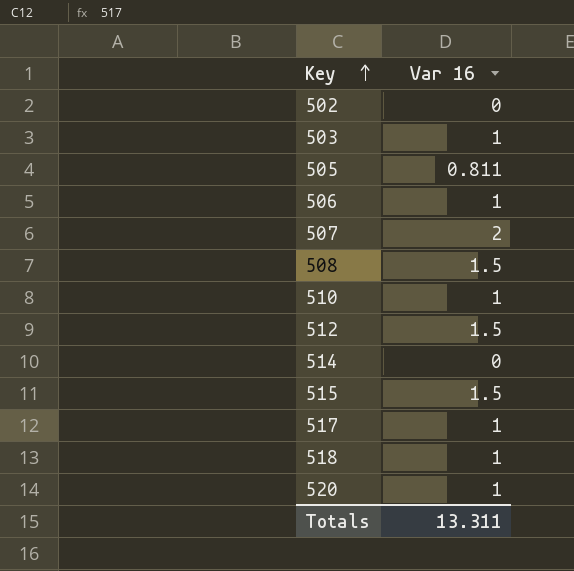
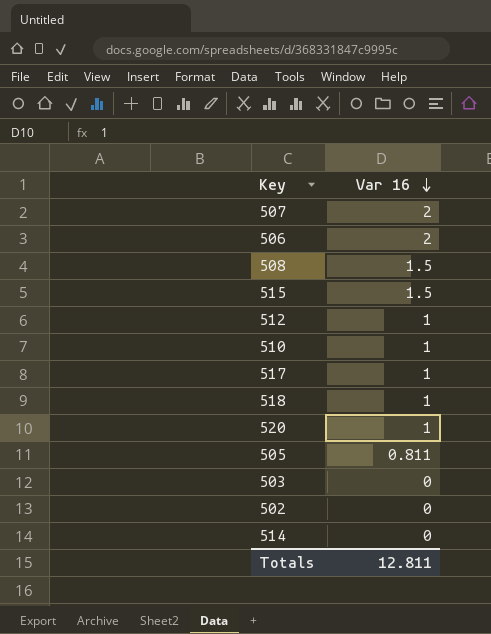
row order: Key ascending -> Var 16 descending
506 | Var 16: 1 -> 2
512 | Var 16: 1.5 -> 1
503 | Var 16: 1 -> 0
Totals | Var 16: 13.311 -> 12.811

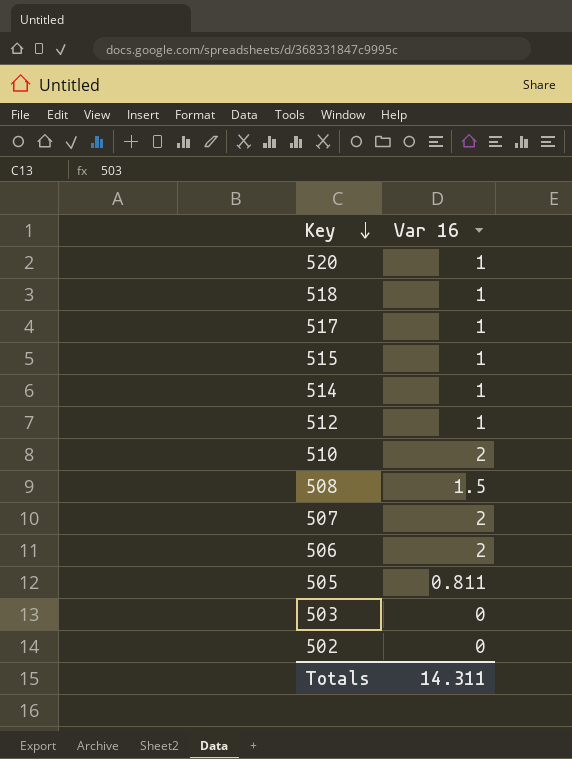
row order: Var 16 descending -> Key descending
515 | Var 16: 1.5 -> 1
514 | Var 16: 0 -> 1
510 | Var 16: 1 -> 2
Totals | Var 16: 12.811 -> 14.311

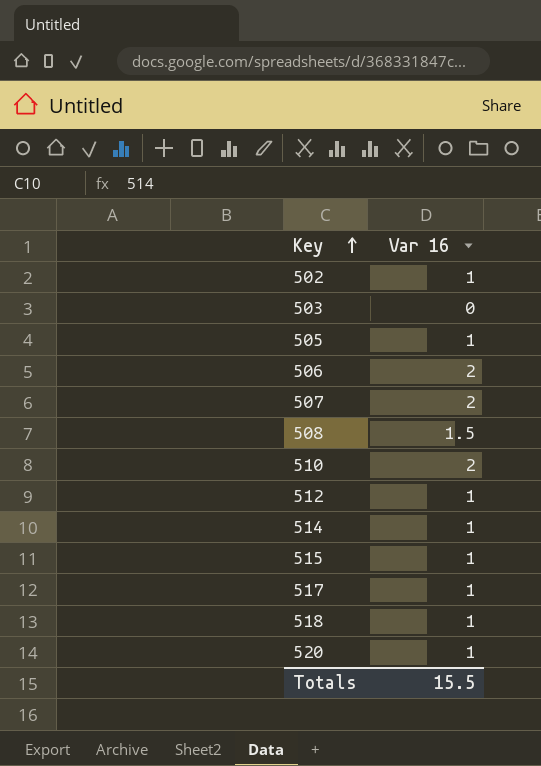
row order: Key descending -> Key ascending
502 | Var 16: 0 -> 1
505 | Var 16: 0.811 -> 1
Totals | Var 16: 14.311 -> 15.5

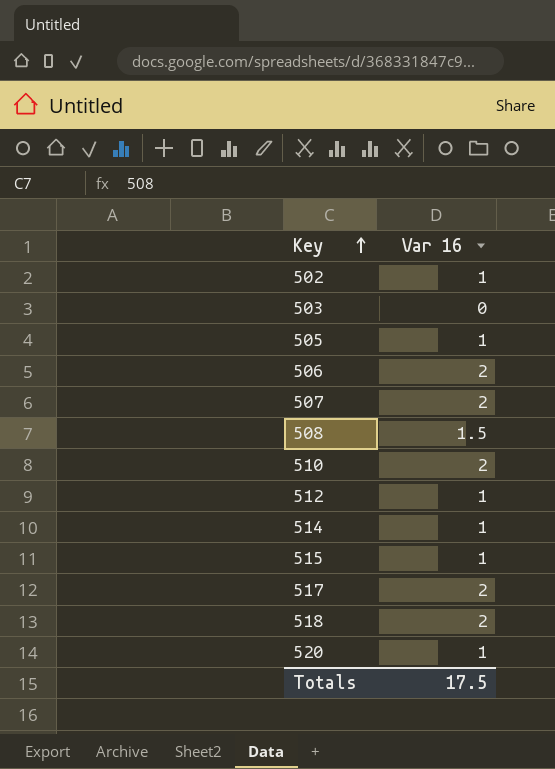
517 | Var 16: 1 -> 2
518 | Var 16: 1 -> 2
Totals | Var 16: 15.5 -> 17.5

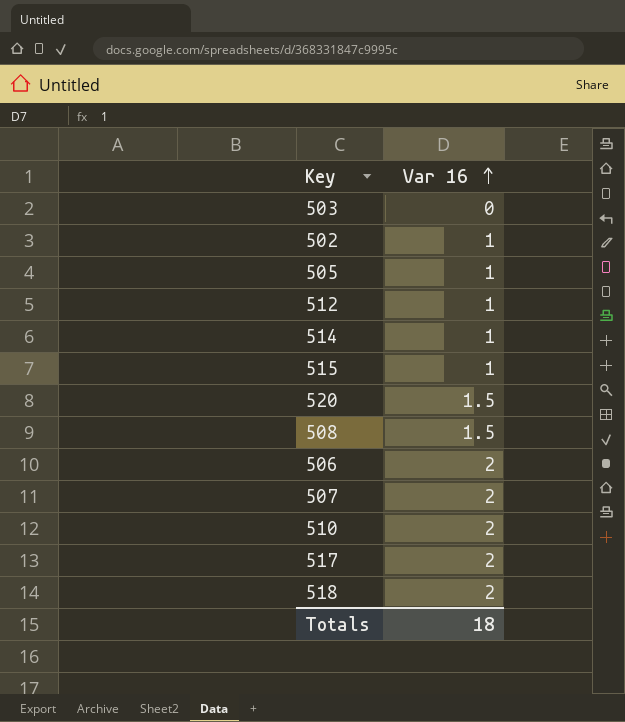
row order: Key ascending -> Var 16 ascending
520 | Var 16: 1 -> 1.5
Totals | Var 16: 17.5 -> 18

